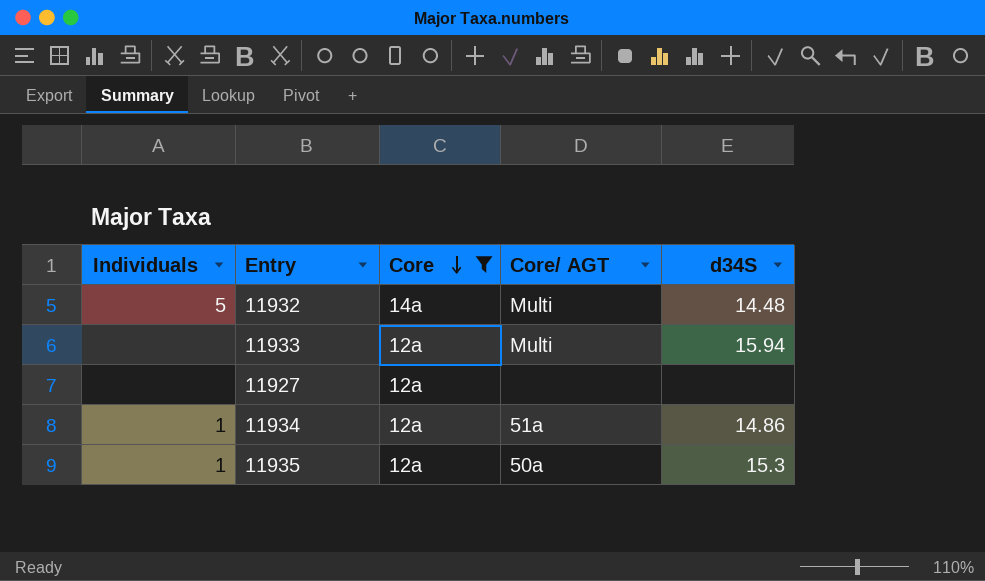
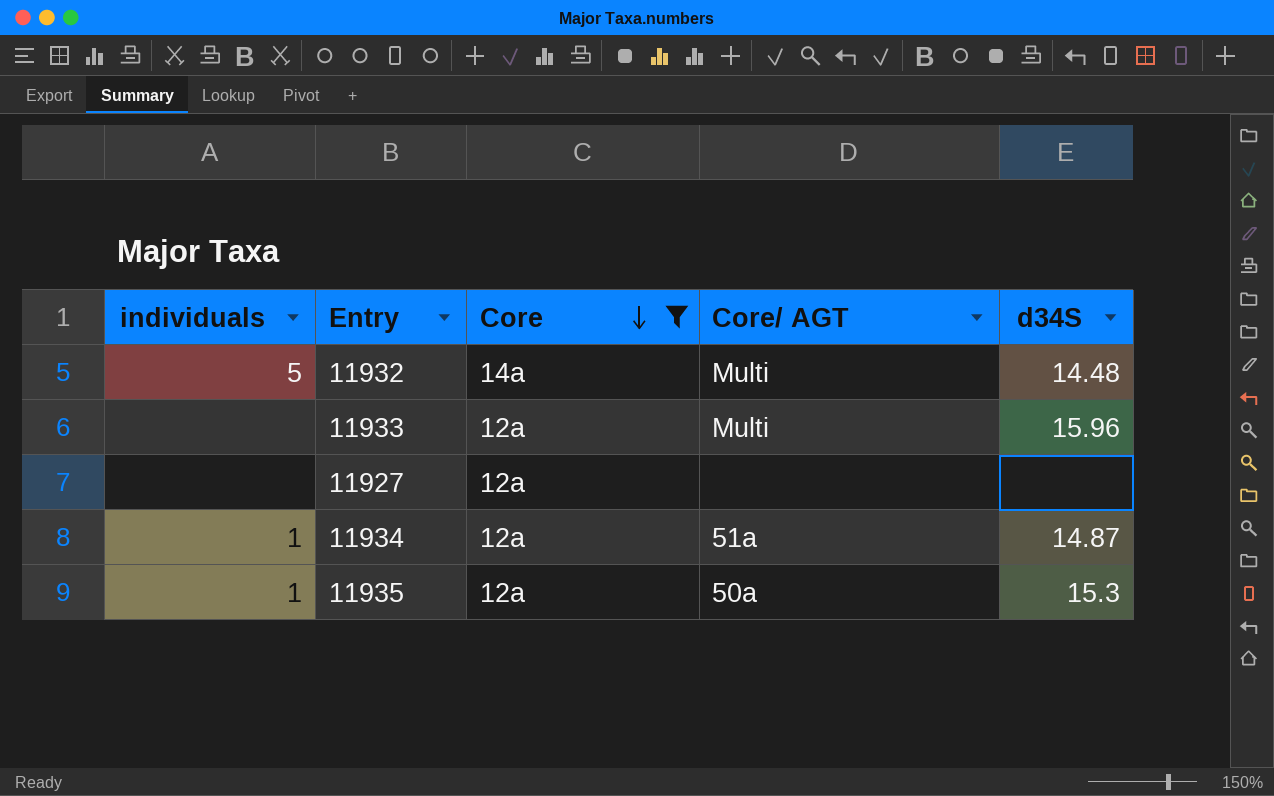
column name: Individuals -> individuals
11933 | d34S: 15.94 -> 15.96
11934 | d34S: 14.86 -> 14.87

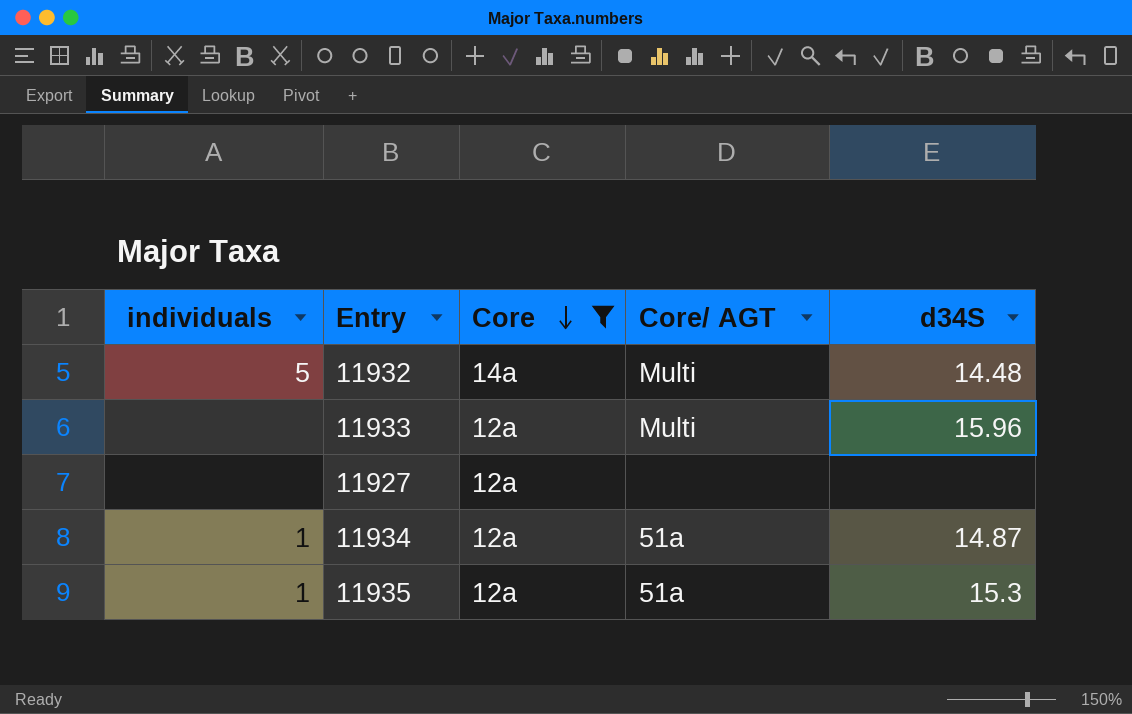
11935 | Core/ AGT: 50a -> 51a

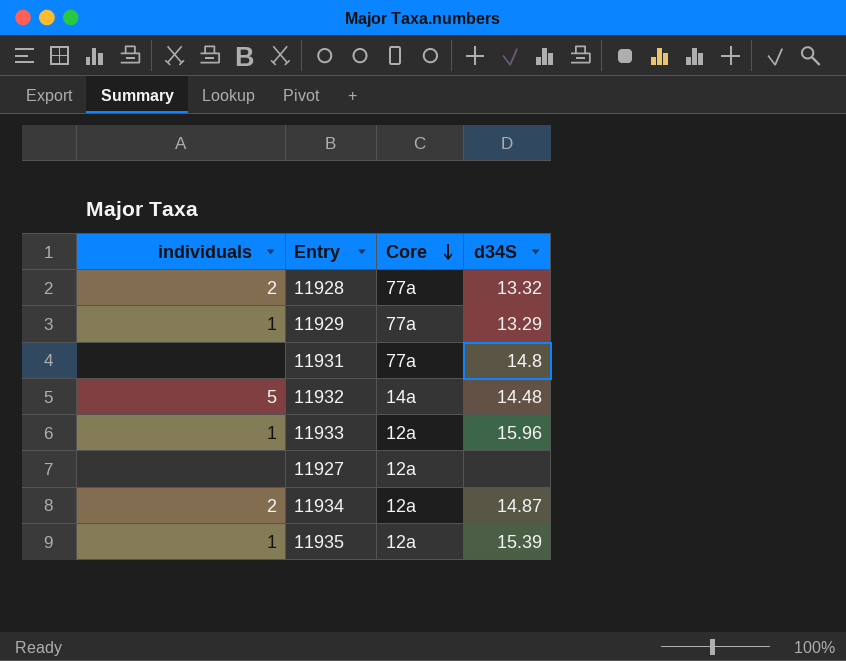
filter: Core != 77a -> none
column Core/ AGT | position: 4 -> none
11933 | individuals: none -> 1
11934 | individuals: 1 -> 2
11935 | d34S: 15.3 -> 15.39

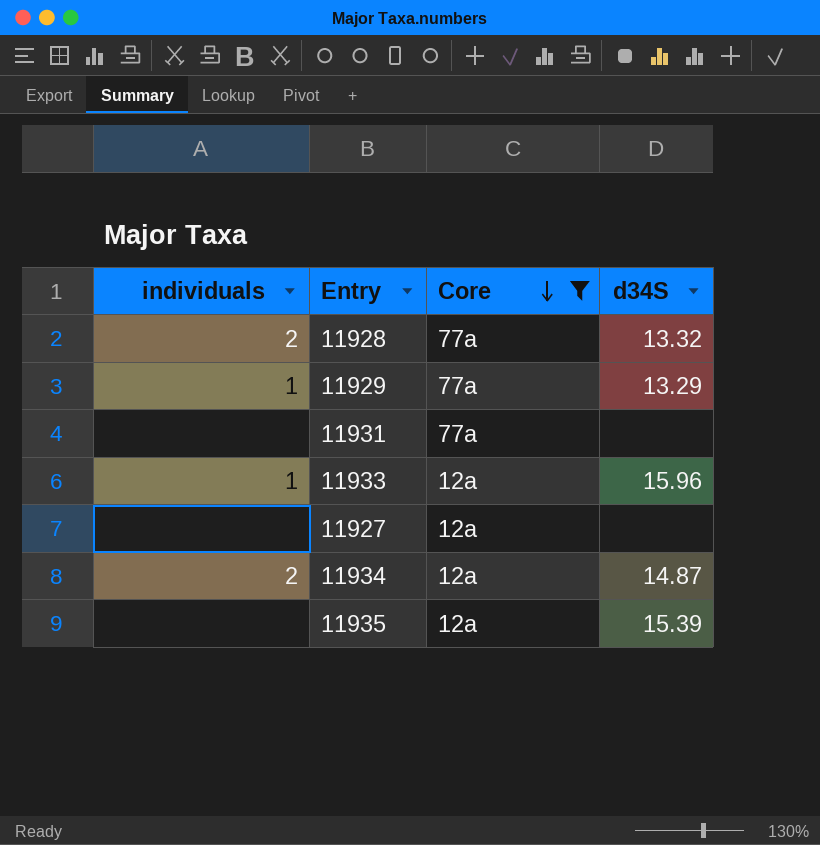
filter: none -> Core != 14a
11931 | d34S: 14.8 -> none
11935 | individuals: 1 -> none

